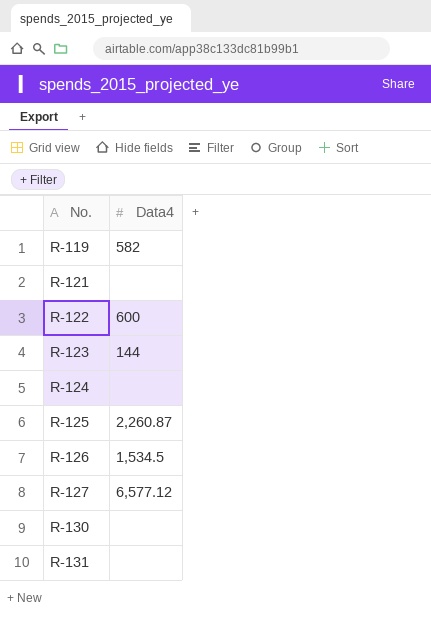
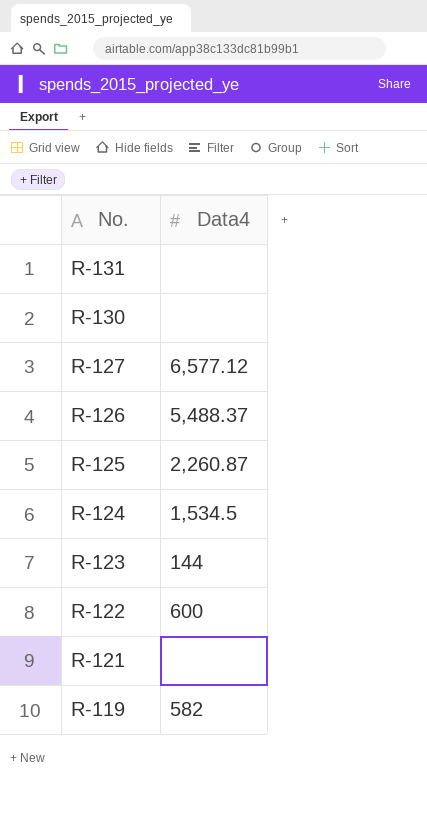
row order: No. ascending -> No. descending
R-126 | Data4: 1,534.5 -> 5,488.37
R-124 | Data4: none -> 1,534.5

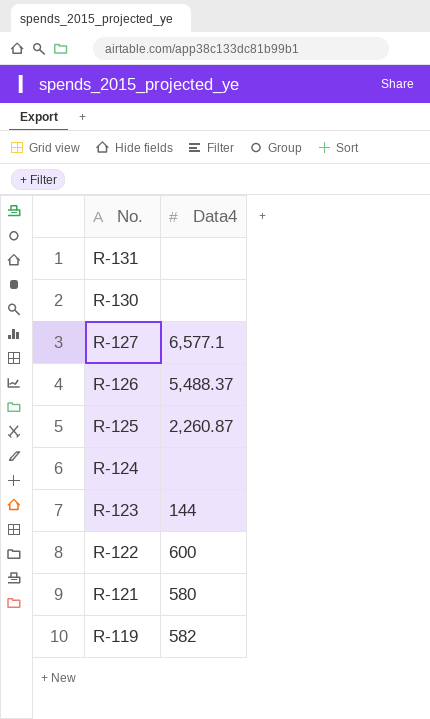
R-127 | Data4: 6,577.12 -> 6,577.1
R-124 | Data4: 1,534.5 -> none
R-121 | Data4: none -> 580

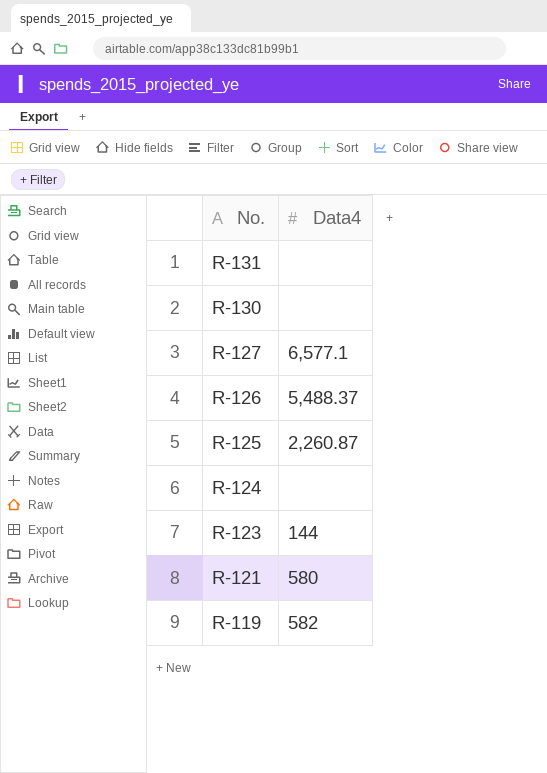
row R-122: 600 -> none

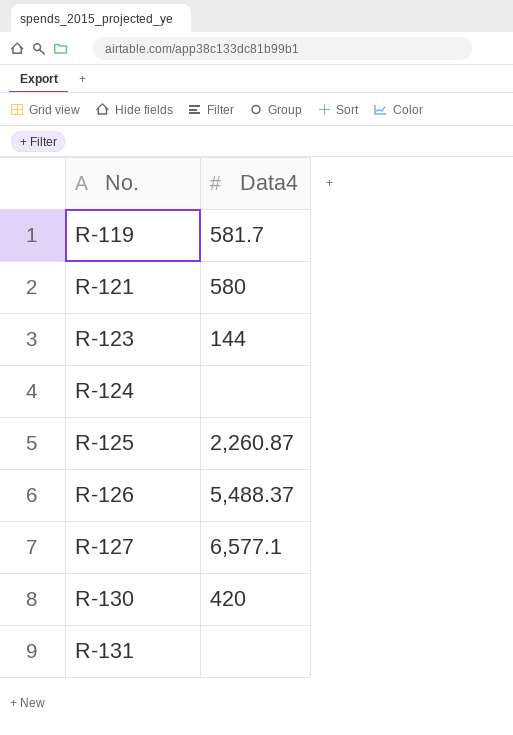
row order: No. descending -> No. ascending
R-119 | Data4: 582 -> 581.7
R-130 | Data4: none -> 420

